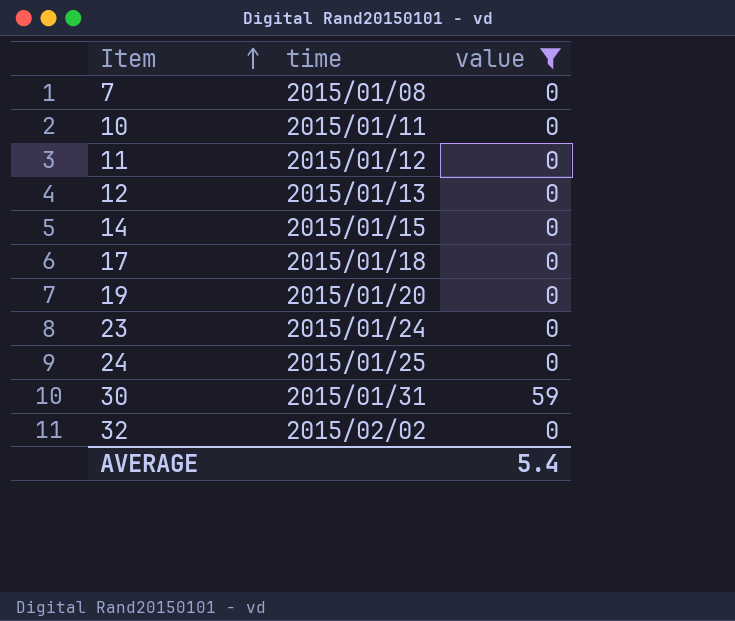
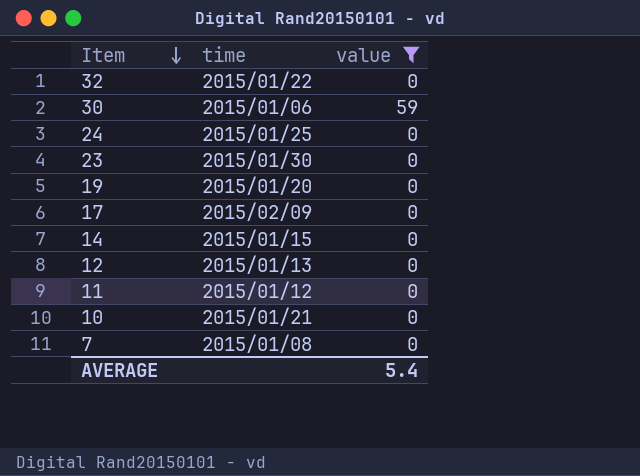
row order: Item ascending -> Item descending
32 | time: 2015/02/02 -> 2015/01/22
30 | time: 2015/01/31 -> 2015/01/06
23 | time: 2015/01/24 -> 2015/01/30
17 | time: 2015/01/18 -> 2015/02/09
10 | time: 2015/01/11 -> 2015/01/21

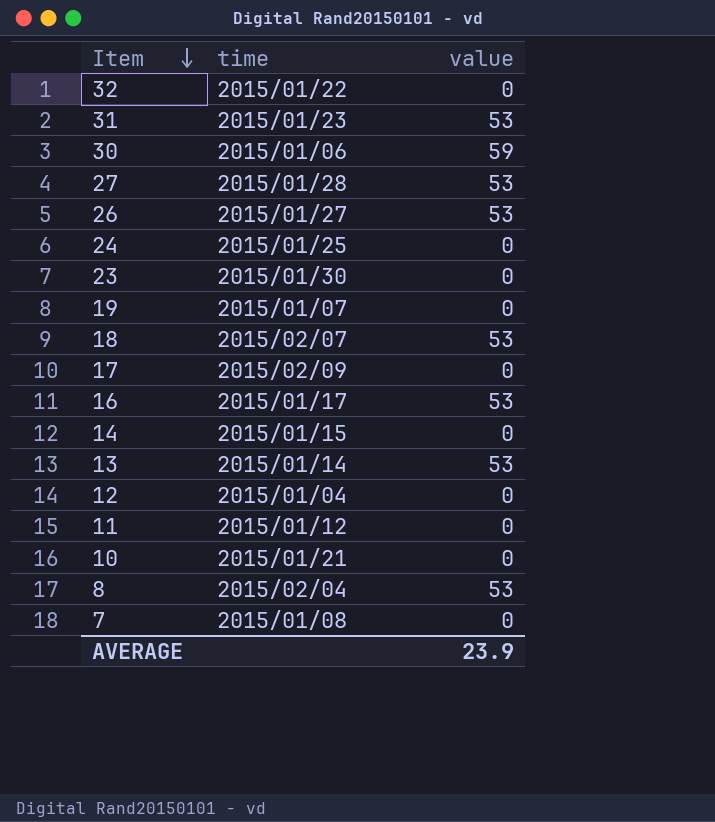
filter: value != 53 -> none
19 | time: 2015/01/20 -> 2015/01/07
12 | time: 2015/01/13 -> 2015/01/04
AVERAGE | value: 5.4 -> 23.9

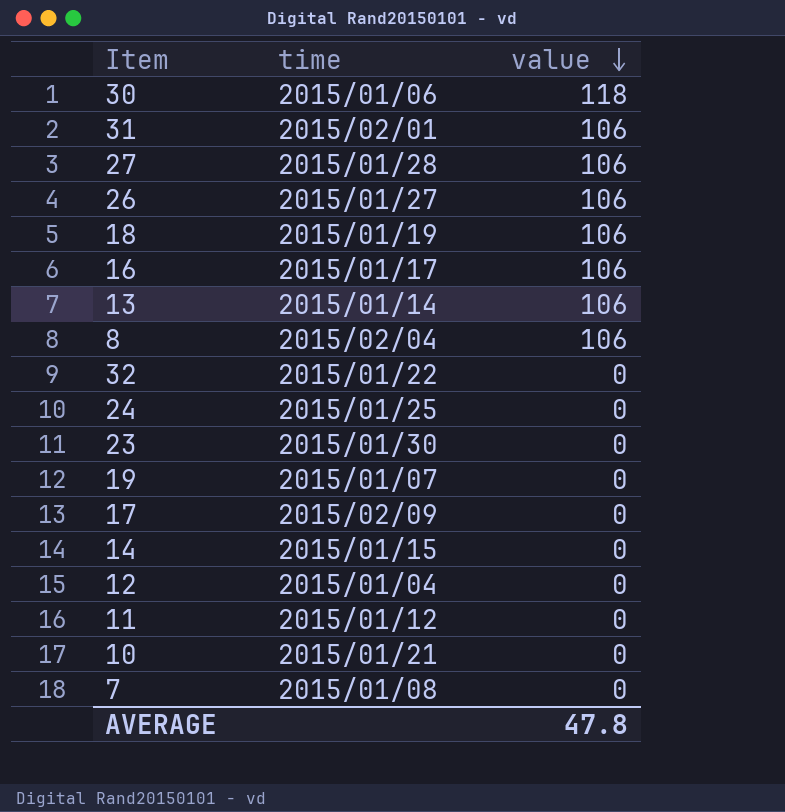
row order: Item descending -> value descending
30 | value: 59 -> 118
31 | time: 2015/01/23 -> 2015/02/01
31 | value: 53 -> 106
27 | value: 53 -> 106
26 | value: 53 -> 106
18 | time: 2015/02/07 -> 2015/01/19
18 | value: 53 -> 106
16 | value: 53 -> 106
13 | value: 53 -> 106
8 | value: 53 -> 106
AVERAGE | value: 23.9 -> 47.8

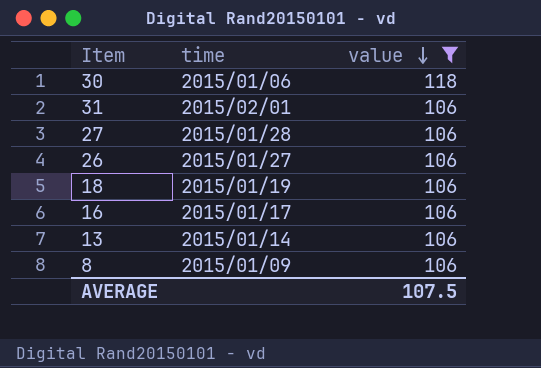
filter: none -> value != 0
8 | time: 2015/02/04 -> 2015/01/09
AVERAGE | value: 47.8 -> 107.5

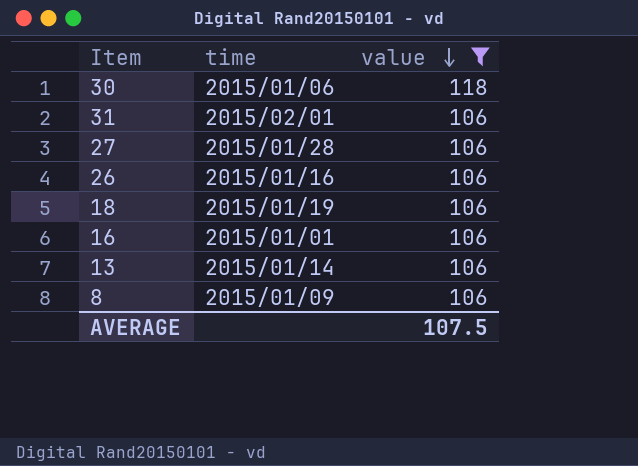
26 | time: 2015/01/27 -> 2015/01/16
16 | time: 2015/01/17 -> 2015/01/01

